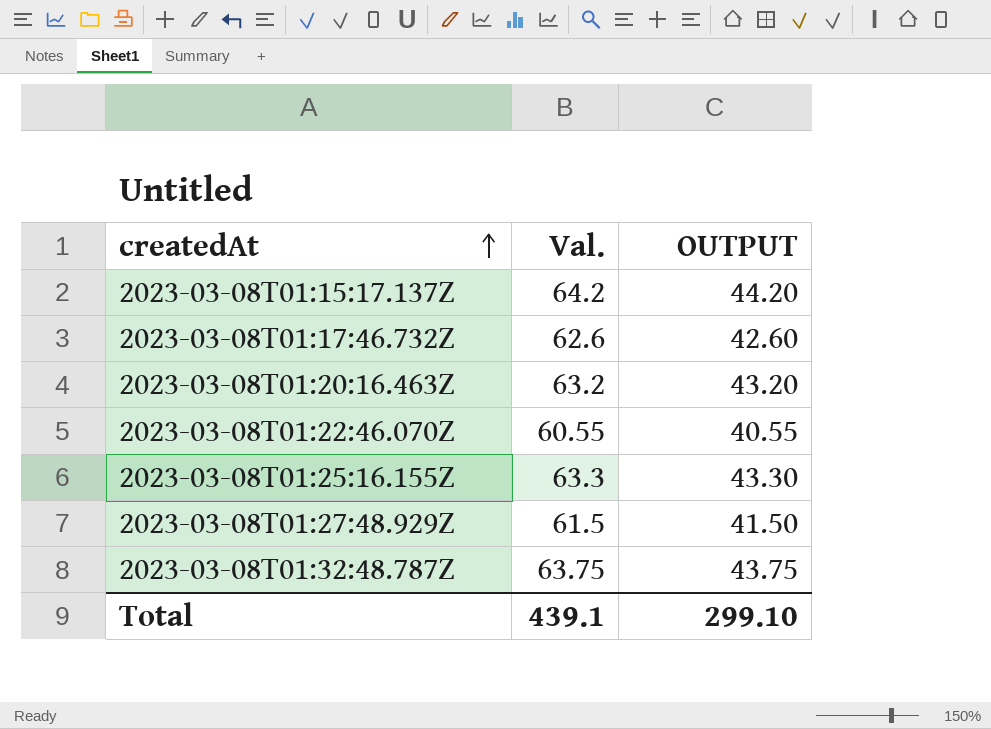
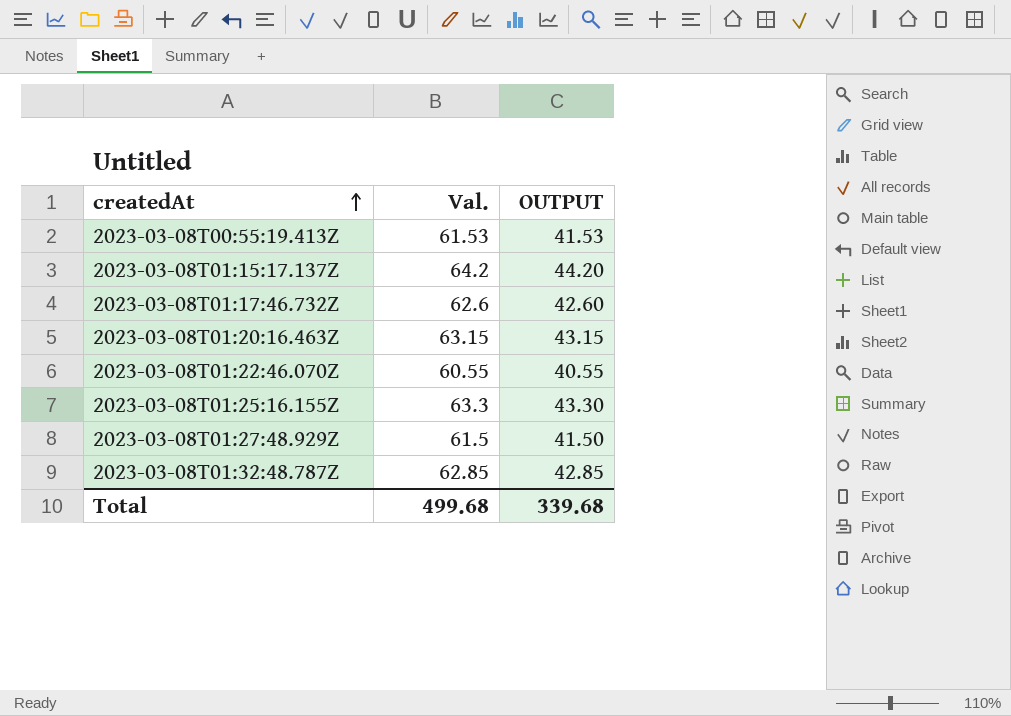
row 2023-03-08T00:55:19.413Z: none -> 61.53 | 41.53
2023-03-08T01:20:16.463Z | Val.: 63.2 -> 63.15
2023-03-08T01:20:16.463Z | OUTPUT: 43.20 -> 43.15
2023-03-08T01:32:48.787Z | Val.: 63.75 -> 62.85
2023-03-08T01:32:48.787Z | OUTPUT: 43.75 -> 42.85
Total | Val.: 439.1 -> 499.68
Total | OUTPUT: 299.10 -> 339.68

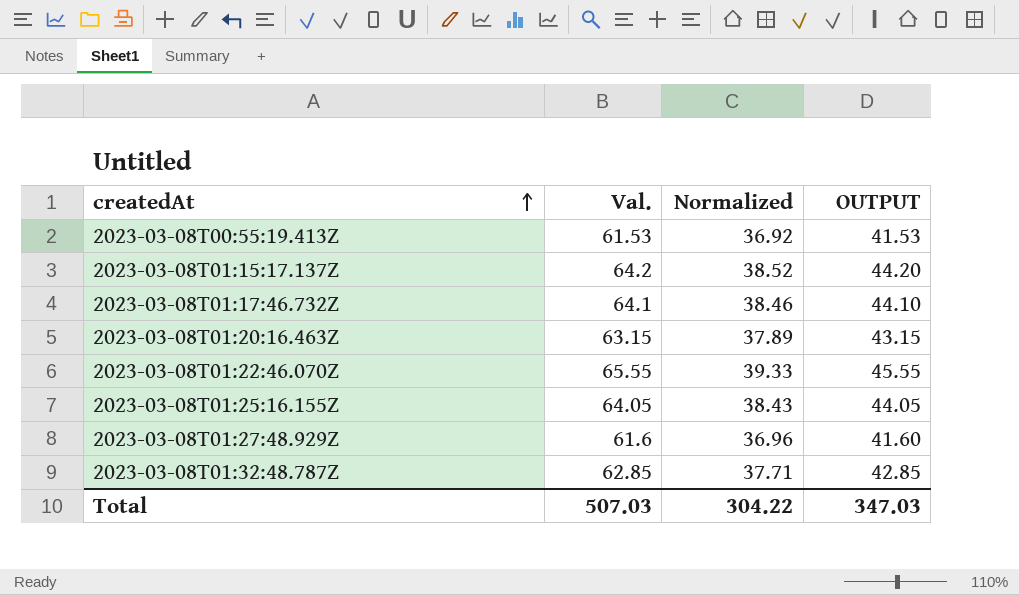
column Normalized | formula: none -> [Val.] * 0.6
2023-03-08T01:17:46.732Z | Val.: 62.6 -> 64.1
2023-03-08T01:17:46.732Z | OUTPUT: 42.60 -> 44.10
2023-03-08T01:22:46.070Z | Val.: 60.55 -> 65.55
2023-03-08T01:22:46.070Z | OUTPUT: 40.55 -> 45.55
2023-03-08T01:25:16.155Z | Val.: 63.3 -> 64.05
2023-03-08T01:25:16.155Z | OUTPUT: 43.30 -> 44.05
2023-03-08T01:27:48.929Z | Val.: 61.5 -> 61.6
2023-03-08T01:27:48.929Z | OUTPUT: 41.50 -> 41.60
Total | Val.: 499.68 -> 507.03
Total | OUTPUT: 339.68 -> 347.03

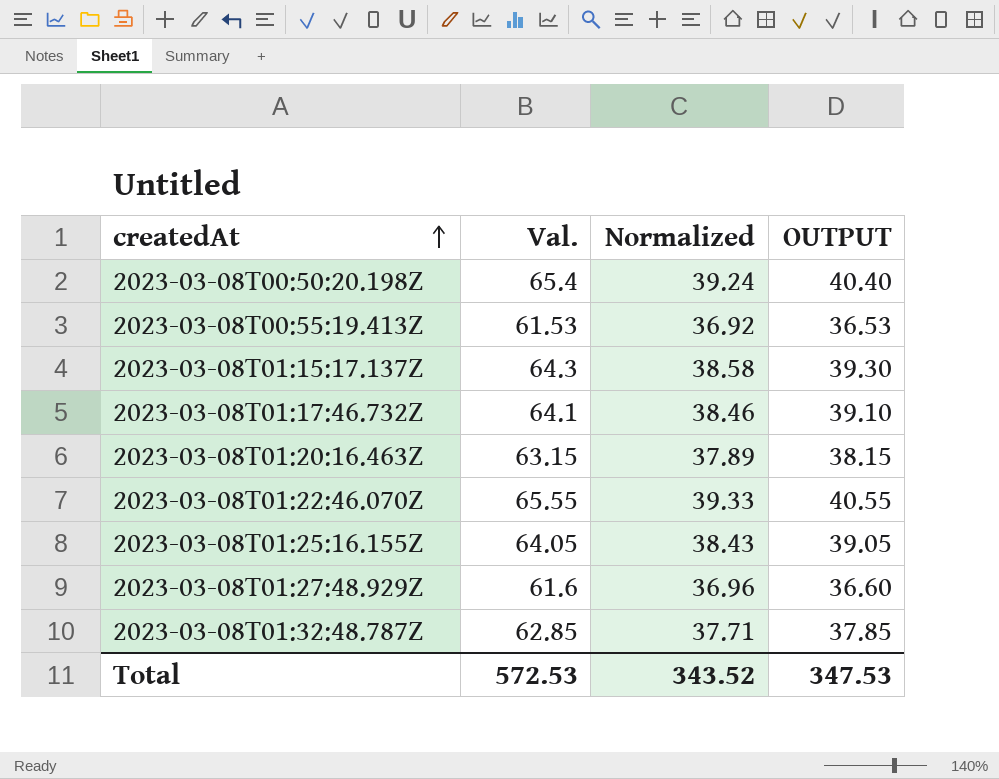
column OUTPUT | formula: [Val.] - 20 -> [Val.] - 25
row 2023-03-08T00:50:20.198Z: none -> 65.4 | 39.24 | 40.40
2023-03-08T01:15:17.137Z | Val.: 64.2 -> 64.3
2023-03-08T01:15:17.137Z | Normalized: 38.52 -> 38.58
Total | Val.: 507.03 -> 572.53
Total | Normalized: 304.22 -> 343.52
Total | OUTPUT: 347.03 -> 347.53

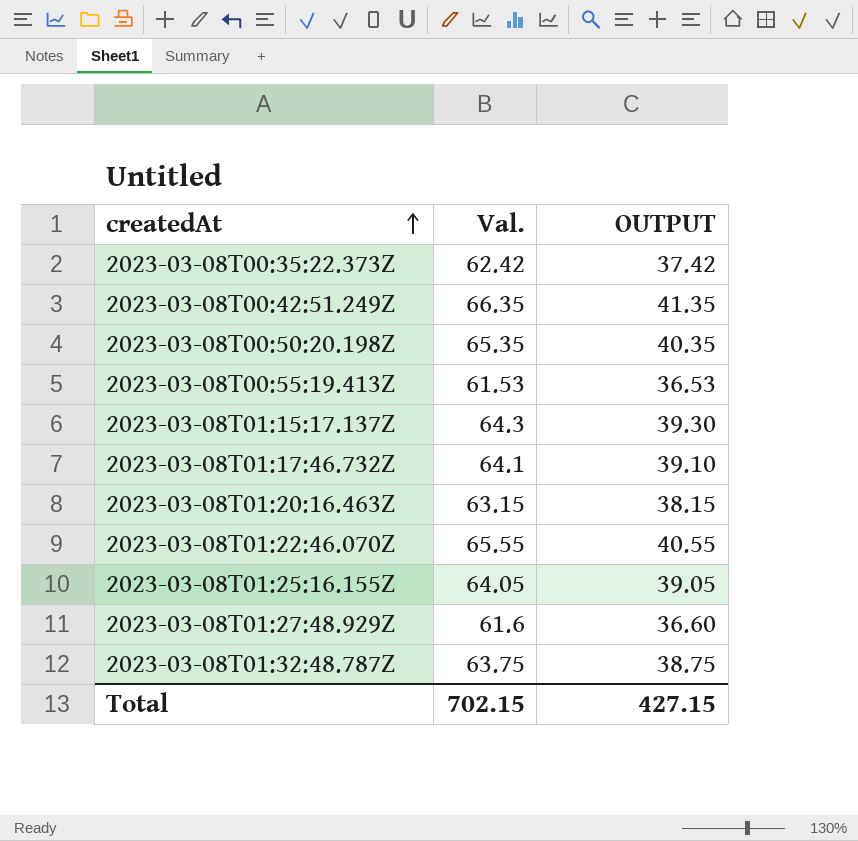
column Normalized | formula: [Val.] * 0.6 -> none
row 2023-03-08T00:35:22.373Z: none -> 62.42 | 37.42
row 2023-03-08T00:42:51.249Z: none -> 66.35 | 41.35
2023-03-08T00:50:20.198Z | Val.: 65.4 -> 65.35
2023-03-08T00:50:20.198Z | OUTPUT: 40.40 -> 40.35
2023-03-08T01:32:48.787Z | Val.: 62.85 -> 63.75
2023-03-08T01:32:48.787Z | OUTPUT: 37.85 -> 38.75
Total | Val.: 572.53 -> 702.15
Total | OUTPUT: 347.53 -> 427.15

